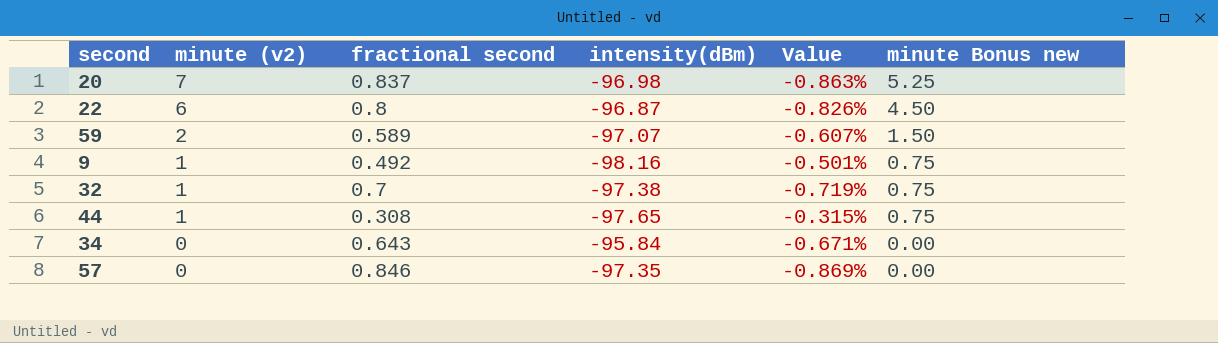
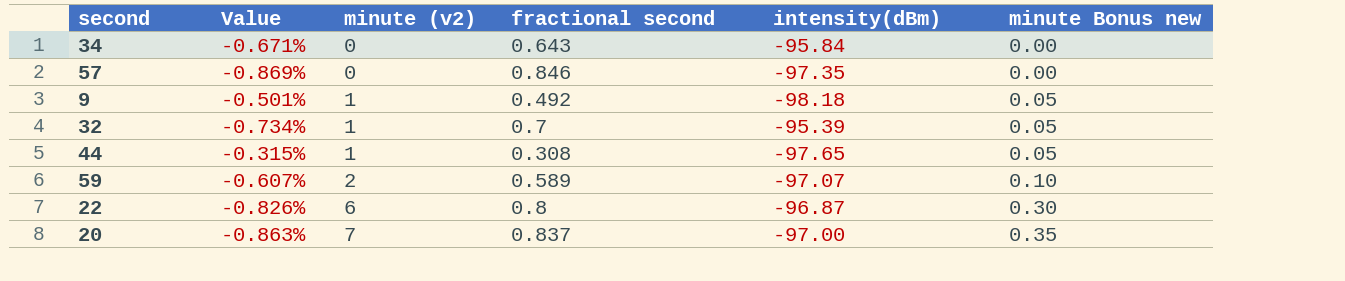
row order: minute (v2) descending -> minute (v2) ascending
column Value | position: 5 -> 2
column minute Bonus new | formula: [minute (v2)] * 0.75 -> [minute (v2)] * 0.05
9 | intensity(dBm): -98.16 -> -98.18
32 | Value: -0.719% -> -0.734%
32 | intensity(dBm): -97.38 -> -95.39
20 | intensity(dBm): -96.98 -> -97.00

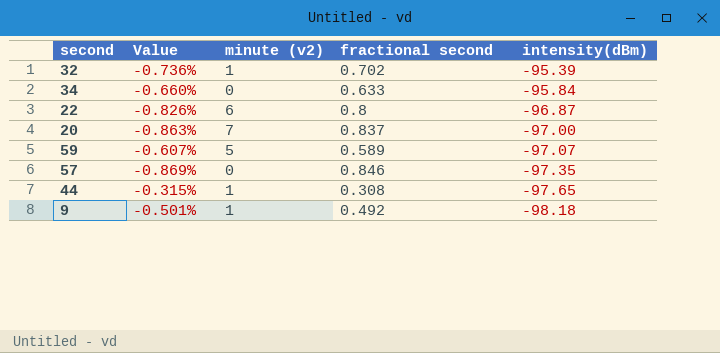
row order: minute (v2) ascending -> intensity(dBm) descending
column minute Bonus new | formula: [minute (v2)] * 0.05 -> none
32 | Value: -0.734% -> -0.736%
32 | fractional second: 0.7 -> 0.702
34 | Value: -0.671% -> -0.660%
34 | fractional second: 0.643 -> 0.633
59 | minute (v2): 2 -> 5

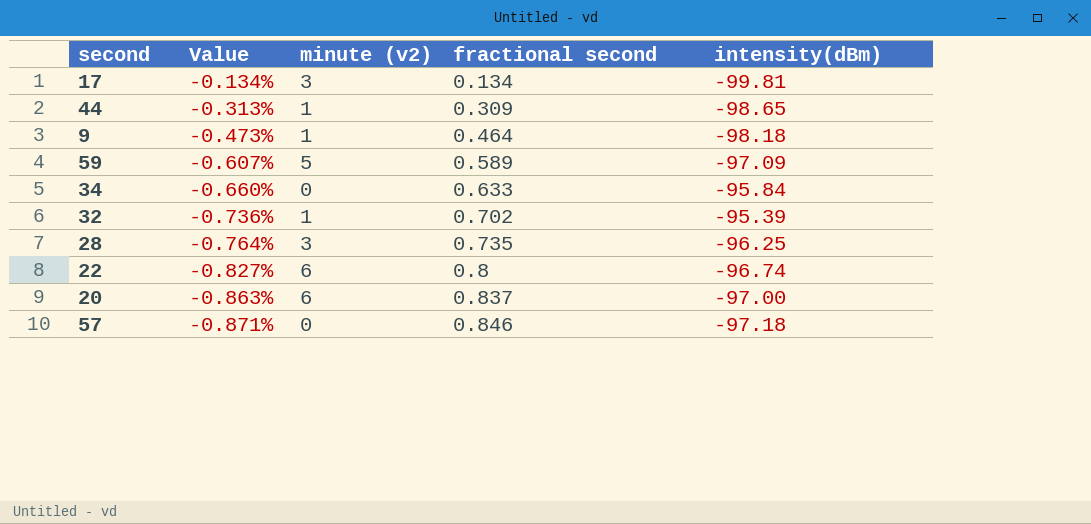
row order: intensity(dBm) descending -> Value descending
row 17: none -> -0.134% | 3 | 0.134 | -99.81
44 | Value: -0.315% -> -0.313%
44 | fractional second: 0.308 -> 0.309
44 | intensity(dBm): -97.65 -> -98.65
9 | Value: -0.501% -> -0.473%
9 | fractional second: 0.492 -> 0.464
59 | intensity(dBm): -97.07 -> -97.09
row 28: none -> -0.764% | 3 | 0.735 | -96.25
22 | Value: -0.826% -> -0.827%
22 | intensity(dBm): -96.87 -> -96.74
20 | minute (v2): 7 -> 6
57 | Value: -0.869% -> -0.871%
57 | intensity(dBm): -97.35 -> -97.18

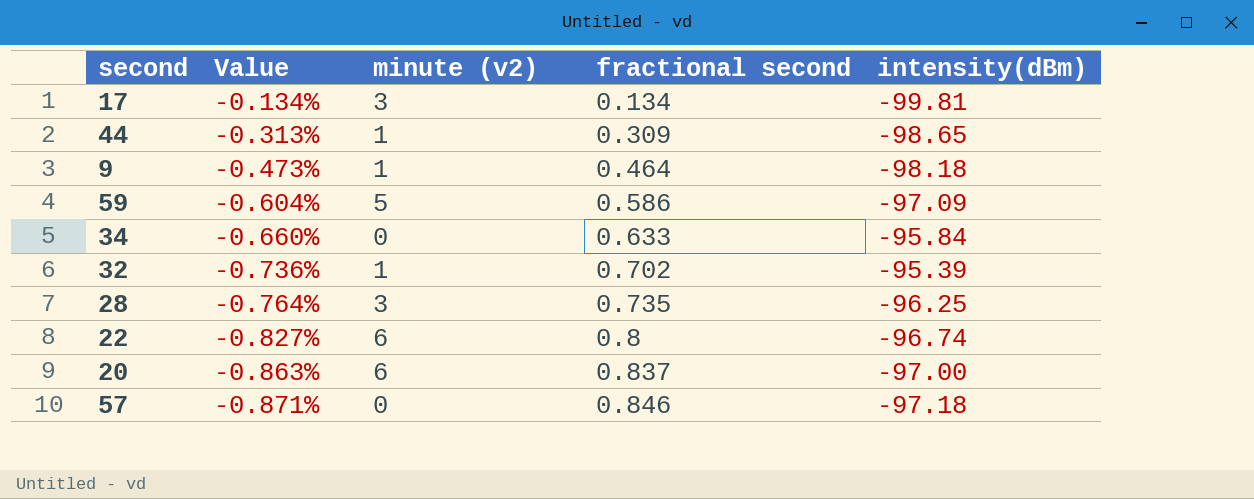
59 | Value: -0.607% -> -0.604%
59 | fractional second: 0.589 -> 0.586

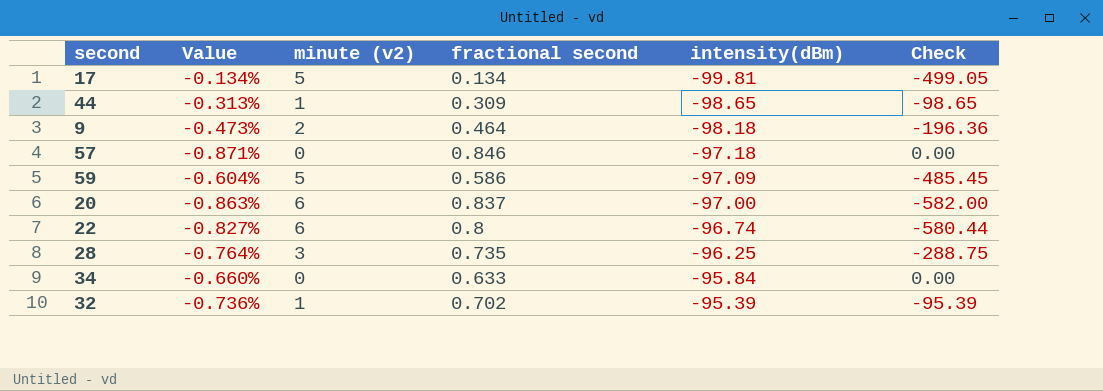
row order: Value descending -> intensity(dBm) ascending
column Check | formula: none -> [minute (v2)] * [intensity(dBm)]
17 | minute (v2): 3 -> 5
9 | minute (v2): 1 -> 2

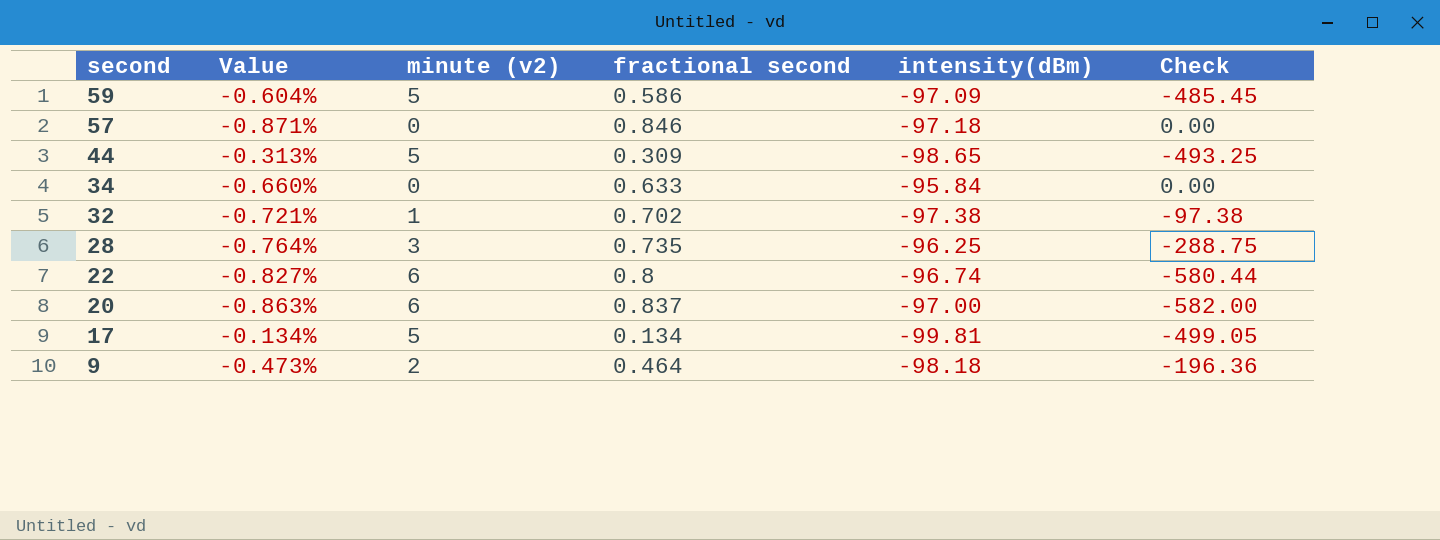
row order: intensity(dBm) ascending -> second descending
44 | minute (v2): 1 -> 5
44 | Check: -98.65 -> -493.25
32 | Value: -0.736% -> -0.721%
32 | intensity(dBm): -95.39 -> -97.38
32 | Check: -95.39 -> -97.38

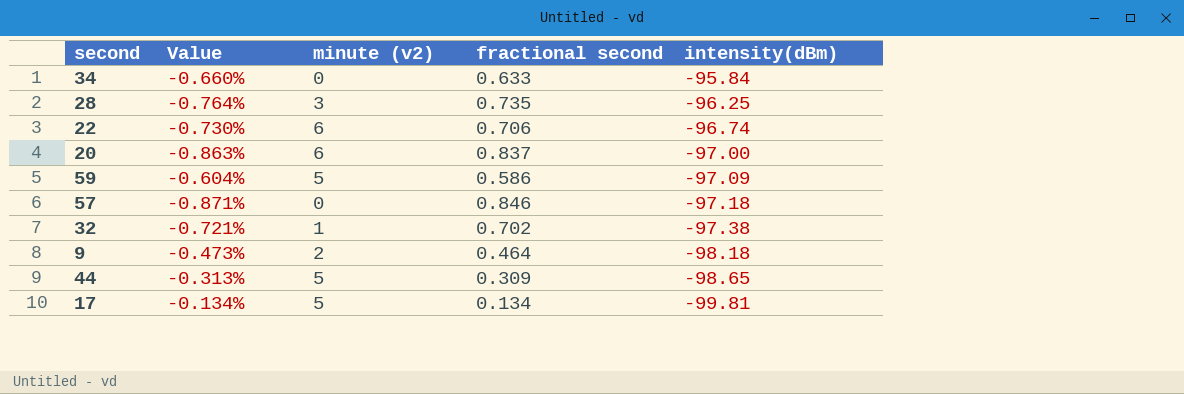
row order: second descending -> intensity(dBm) descending
column Check | formula: [minute (v2)] * [intensity(dBm)] -> none
22 | Value: -0.827% -> -0.730%
22 | fractional second: 0.8 -> 0.706

